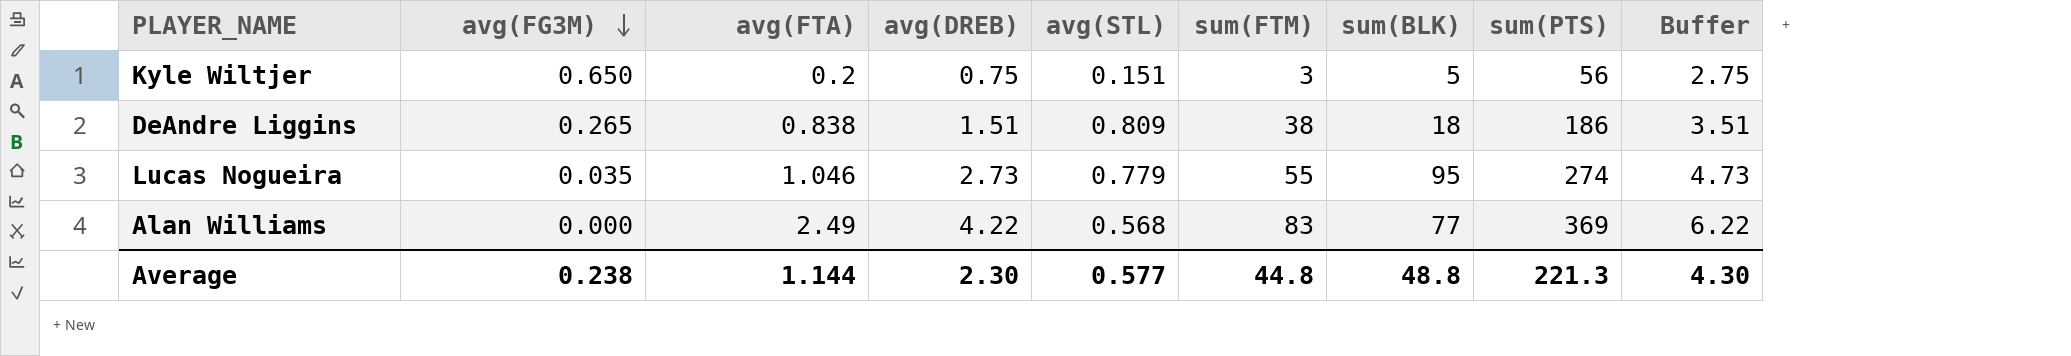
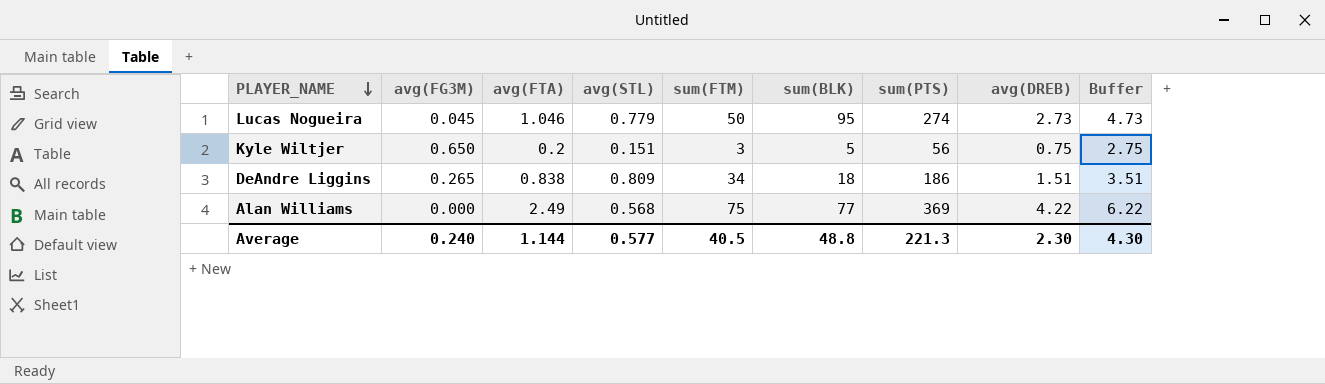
row order: avg(FG3M) descending -> PLAYER_NAME descending
column avg(DREB) | position: 4 -> 8
Lucas Nogueira | avg(FG3M): 0.035 -> 0.045
Lucas Nogueira | sum(FTM): 55 -> 50
DeAndre Liggins | sum(FTM): 38 -> 34
Alan Williams | sum(FTM): 83 -> 75
Average | avg(FG3M): 0.238 -> 0.240
Average | sum(FTM): 44.8 -> 40.5

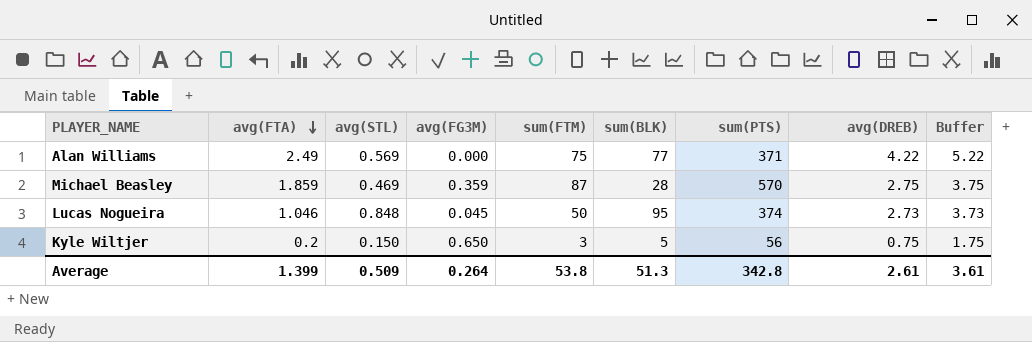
row order: PLAYER_NAME descending -> avg(FTA) descending
column avg(FG3M) | position: 2 -> 4
column Buffer | formula: [avg(DREB)] + 2 -> [avg(DREB)] + 1
row DeAndre Liggins: 0.265 | 0.838 | 0.809 | 34 | 18 | 186 | 1.51 | 3.51 -> none
Alan Williams | avg(STL): 0.568 -> 0.569
Alan Williams | sum(PTS): 369 -> 371
row Michael Beasley: none -> 1.859 | 0.469 | 0.359 | 87 | 28 | 570 | 2.75 | 3.75
Lucas Nogueira | avg(STL): 0.779 -> 0.848
Lucas Nogueira | sum(PTS): 274 -> 374
Kyle Wiltjer | avg(STL): 0.151 -> 0.150
Average | avg(FTA): 1.144 -> 1.399
Average | avg(STL): 0.577 -> 0.509
Average | avg(FG3M): 0.240 -> 0.264
Average | sum(FTM): 40.5 -> 53.8
Average | sum(BLK): 48.8 -> 51.3
Average | sum(PTS): 221.3 -> 342.8
Average | avg(DREB): 2.30 -> 2.61
Average | Buffer: 4.30 -> 3.61

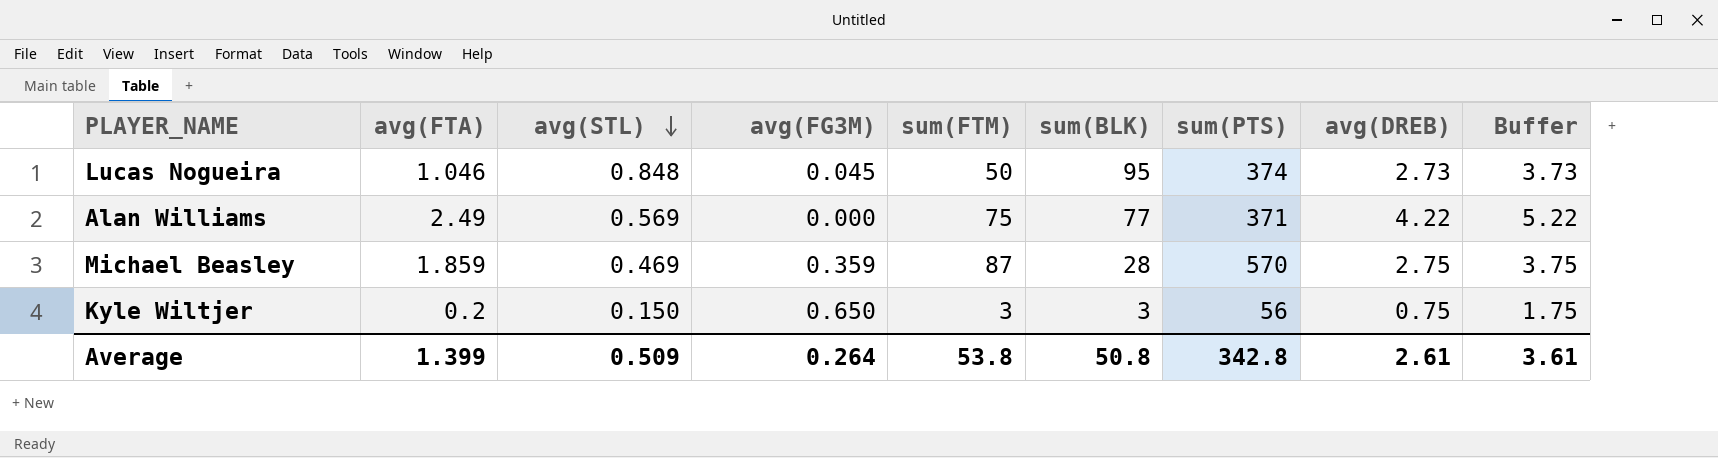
row order: avg(FTA) descending -> avg(STL) descending
Kyle Wiltjer | sum(BLK): 5 -> 3
Average | sum(BLK): 51.3 -> 50.8

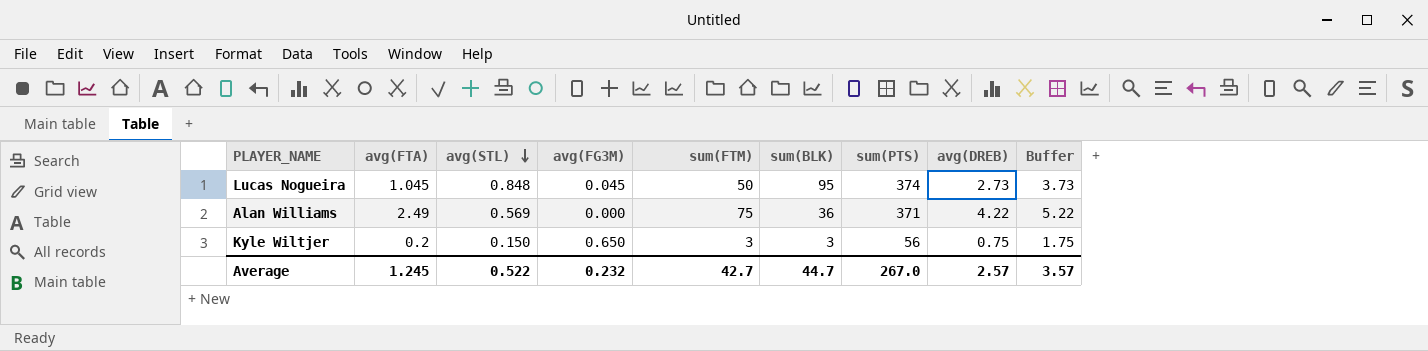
row Michael Beasley: 1.859 | 0.469 | 0.359 | 87 | 28 | 570 | 2.75 | 3.75 -> none
Lucas Nogueira | avg(FTA): 1.046 -> 1.045
Alan Williams | sum(BLK): 77 -> 36
Average | avg(FTA): 1.399 -> 1.245
Average | avg(STL): 0.509 -> 0.522
Average | avg(FG3M): 0.264 -> 0.232
Average | sum(FTM): 53.8 -> 42.7
Average | sum(BLK): 50.8 -> 44.7
Average | sum(PTS): 342.8 -> 267.0
Average | avg(DREB): 2.61 -> 2.57
Average | Buffer: 3.61 -> 3.57

